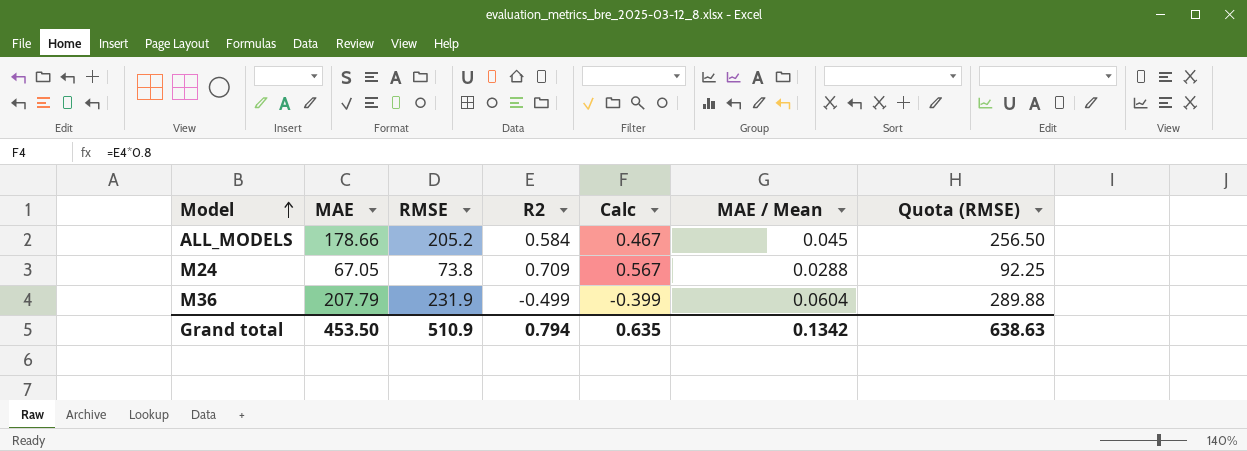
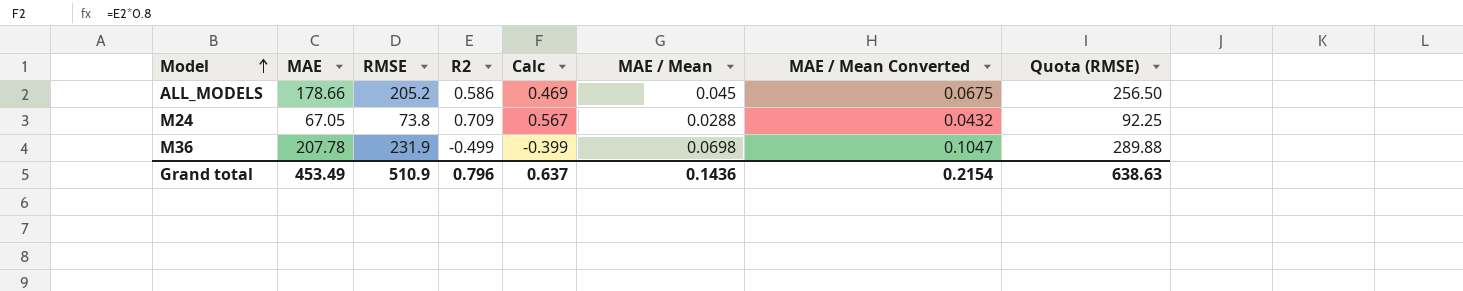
column MAE / Mean Converted | formula: none -> [MAE / Mean] * 1.5
ALL_MODELS | R2: 0.584 -> 0.586
ALL_MODELS | Calc: 0.467 -> 0.469
M36 | MAE: 207.79 -> 207.78
M36 | MAE / Mean: 0.0604 -> 0.0698
Grand total | MAE: 453.50 -> 453.49
Grand total | R2: 0.794 -> 0.796
Grand total | Calc: 0.635 -> 0.637
Grand total | MAE / Mean: 0.1342 -> 0.1436

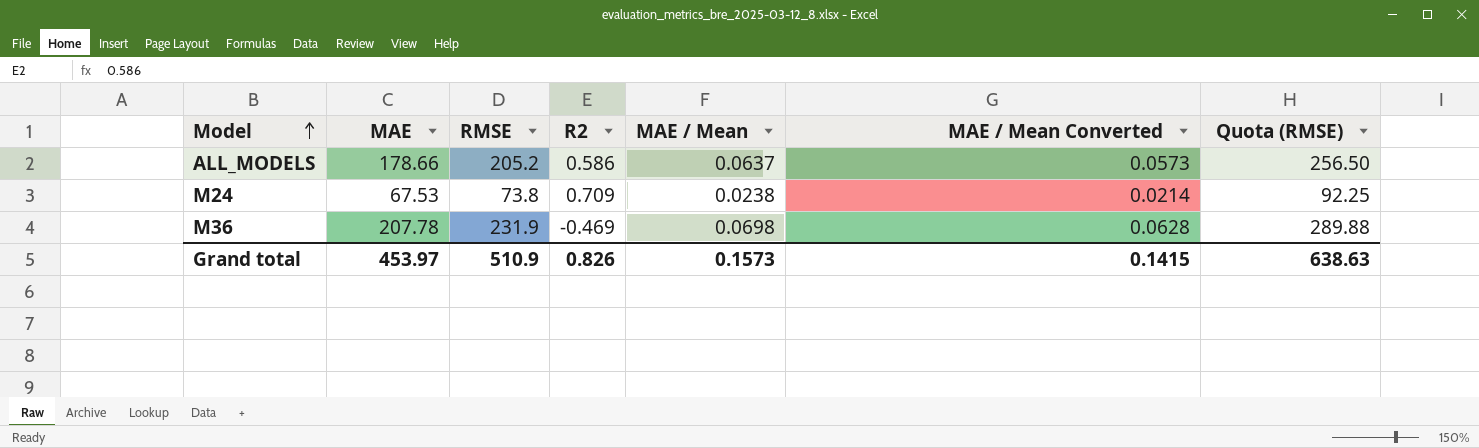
column Calc | formula: [R2] * 0.8 -> none
column MAE / Mean Converted | formula: [MAE / Mean] * 1.5 -> [MAE / Mean] * 0.9
ALL_MODELS | MAE / Mean: 0.045 -> 0.0637
M24 | MAE: 67.05 -> 67.53
M24 | MAE / Mean: 0.0288 -> 0.0238
M36 | R2: -0.499 -> -0.469
Grand total | MAE: 453.49 -> 453.97
Grand total | R2: 0.796 -> 0.826
Grand total | MAE / Mean: 0.1436 -> 0.1573
Grand total | MAE / Mean Converted: 0.2154 -> 0.1415

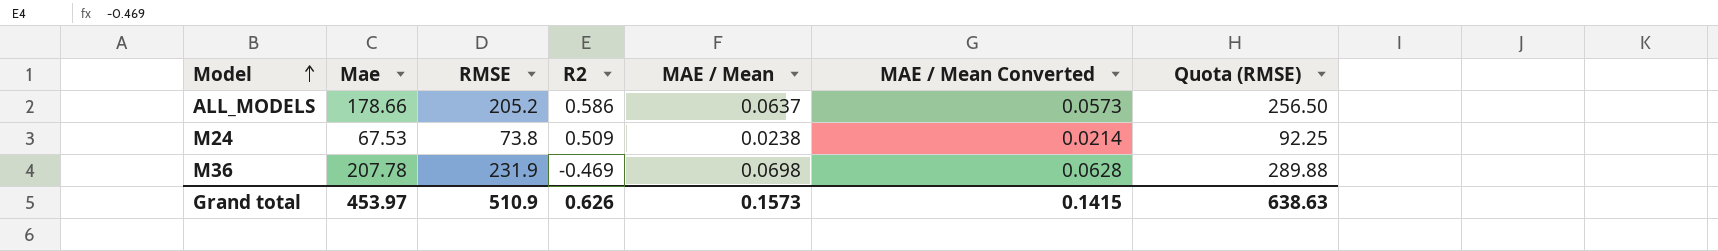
column name: MAE -> Mae
M24 | R2: 0.709 -> 0.509
Grand total | R2: 0.826 -> 0.626

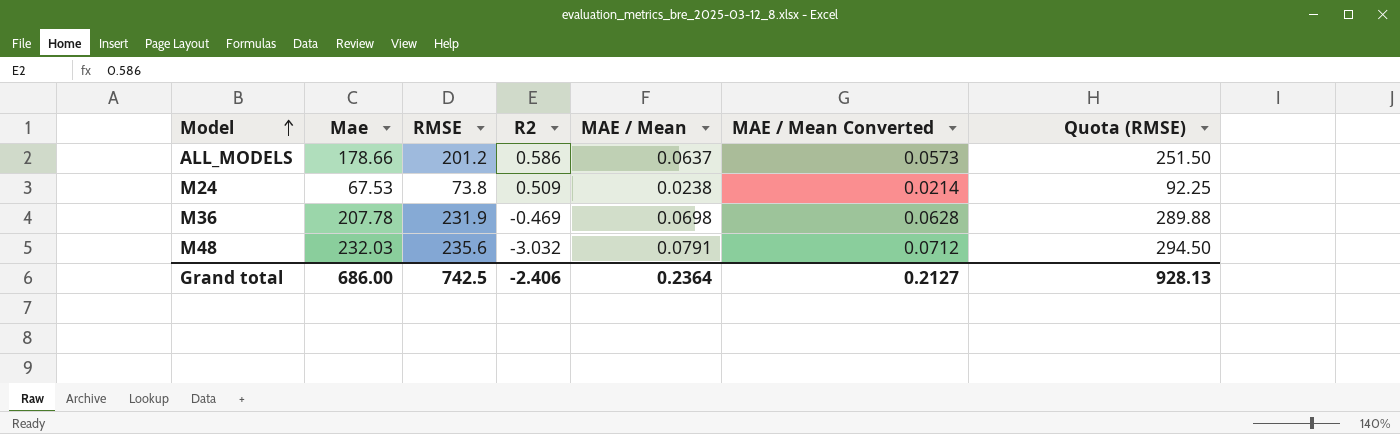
ALL_MODELS | RMSE: 205.2 -> 201.2
ALL_MODELS | Quota (RMSE): 256.50 -> 251.50
row M48: none -> 232.03 | 235.6 | -3.032 | 0.0791 | 0.0712 | 294.50
Grand total | Mae: 453.97 -> 686.00
Grand total | RMSE: 510.9 -> 742.5
Grand total | R2: 0.626 -> -2.406
Grand total | MAE / Mean: 0.1573 -> 0.2364
Grand total | MAE / Mean Converted: 0.1415 -> 0.2127
Grand total | Quota (RMSE): 638.63 -> 928.13

